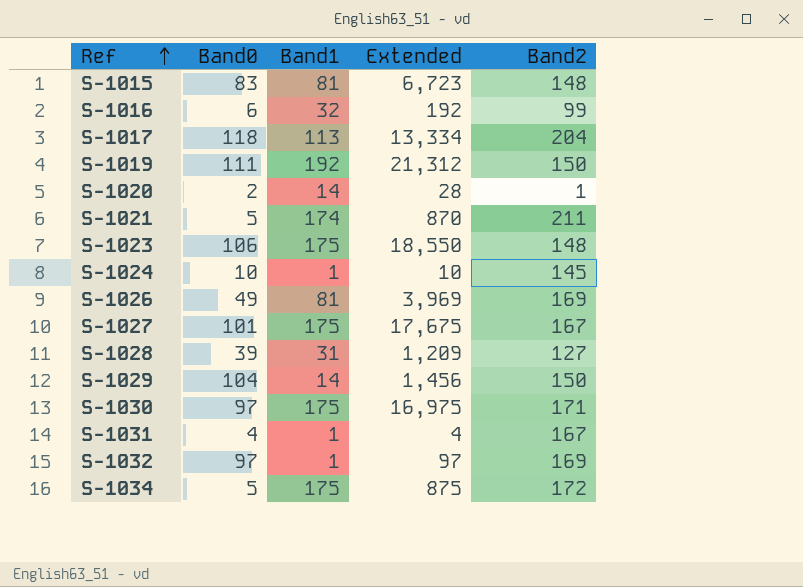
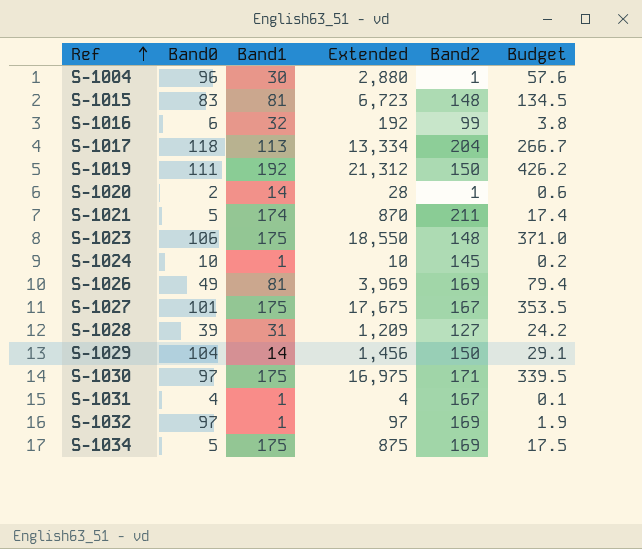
column Budget | formula: none -> [Extended] * 0.02
row S-1004: none -> 96 | 30 | 2,880 | 1 | 57.6
S-1034 | Band2: 172 -> 169

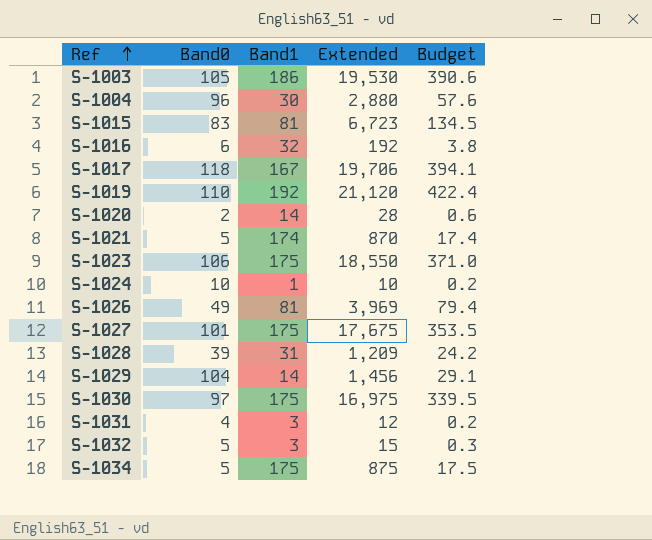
column Band2 | position: 5 -> none
row S-1003: none -> 105 | 186 | 19,530 | 390.6
S-1017 | Band1: 113 -> 167
S-1017 | Extended: 13,334 -> 19,706
S-1017 | Budget: 266.7 -> 394.1
S-1019 | Band0: 111 -> 110
S-1019 | Extended: 21,312 -> 21,120
S-1019 | Budget: 426.2 -> 422.4
S-1031 | Band1: 1 -> 3
S-1031 | Extended: 4 -> 12
S-1031 | Budget: 0.1 -> 0.2
S-1032 | Band0: 97 -> 5
S-1032 | Band1: 1 -> 3
S-1032 | Extended: 97 -> 15
S-1032 | Budget: 1.9 -> 0.3

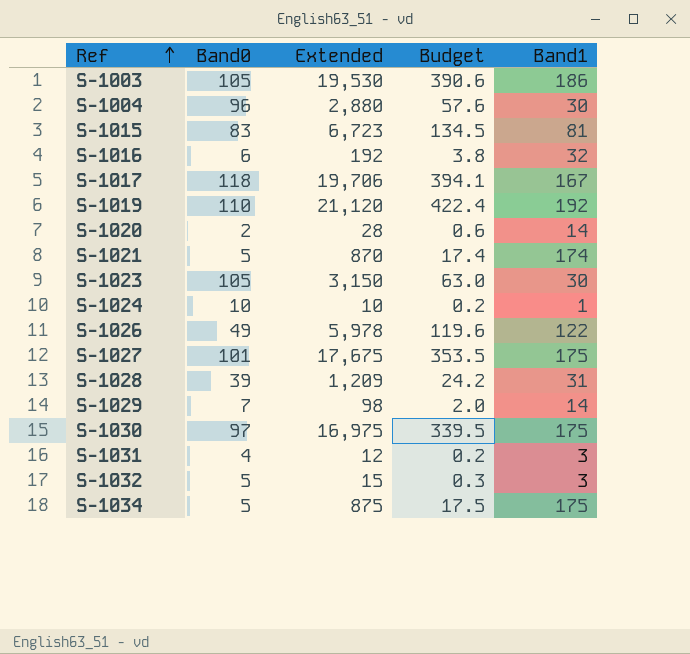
column Band1 | position: 3 -> 5
S-1023 | Band0: 106 -> 105
S-1023 | Extended: 18,550 -> 3,150
S-1023 | Budget: 371.0 -> 63.0
S-1023 | Band1: 175 -> 30
S-1026 | Extended: 3,969 -> 5,978
S-1026 | Budget: 79.4 -> 119.6
S-1026 | Band1: 81 -> 122
S-1029 | Band0: 104 -> 7
S-1029 | Extended: 1,456 -> 98
S-1029 | Budget: 29.1 -> 2.0

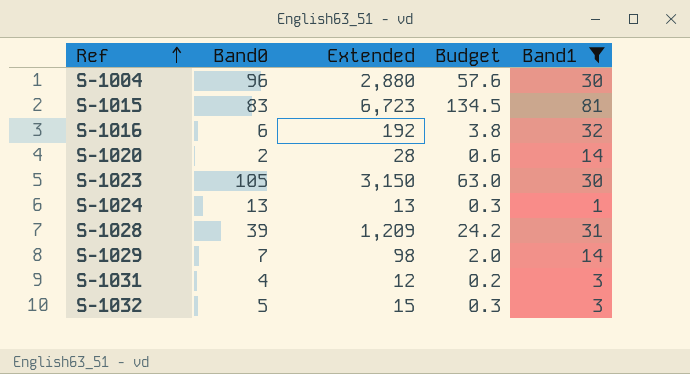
filter: none -> Band1 <= 81
S-1024 | Band0: 10 -> 13
S-1024 | Extended: 10 -> 13
S-1024 | Budget: 0.2 -> 0.3

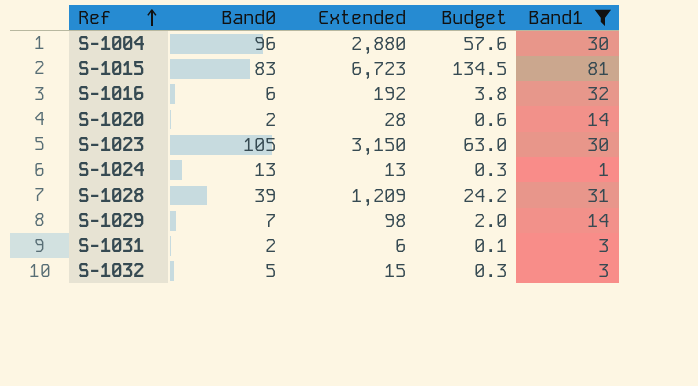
S-1031 | Band0: 4 -> 2
S-1031 | Extended: 12 -> 6
S-1031 | Budget: 0.2 -> 0.1

